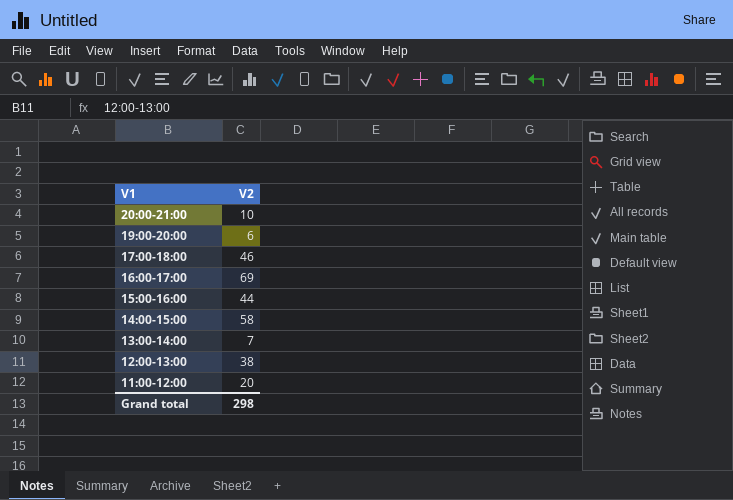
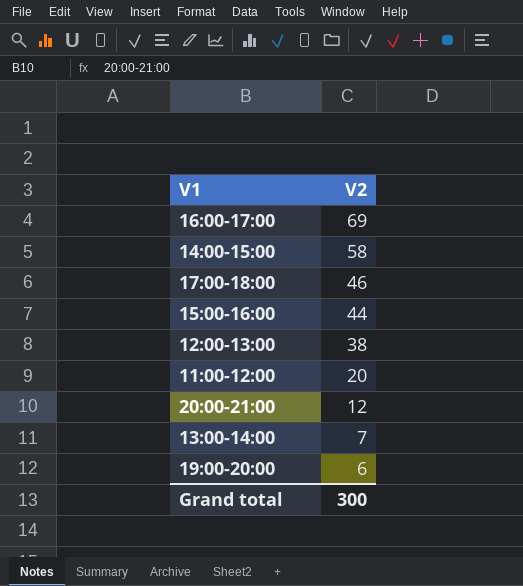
row order: V1 descending -> V2 descending
20:00-21:00 | V2: 10 -> 12
Grand total | V2: 298 -> 300

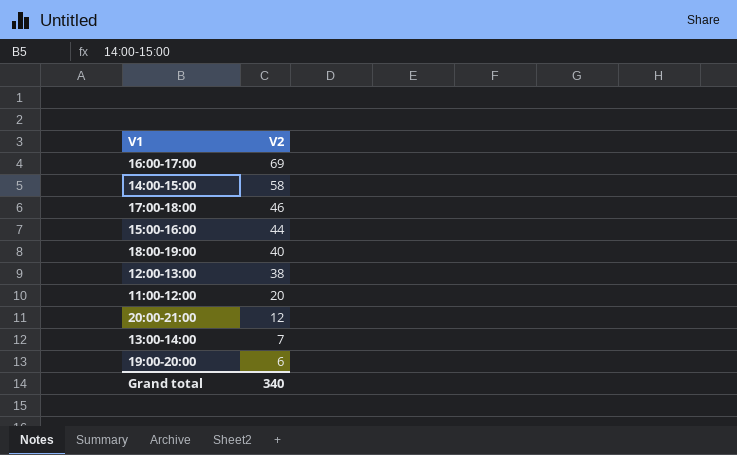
row 18:00-19:00: none -> 40
Grand total | V2: 300 -> 340

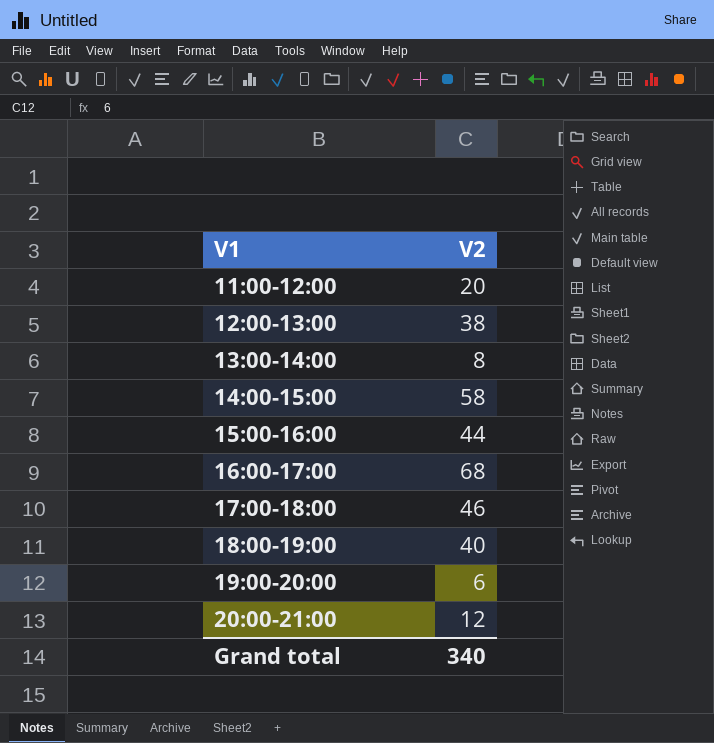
row order: V2 descending -> V1 ascending
13:00-14:00 | V2: 7 -> 8
16:00-17:00 | V2: 69 -> 68

